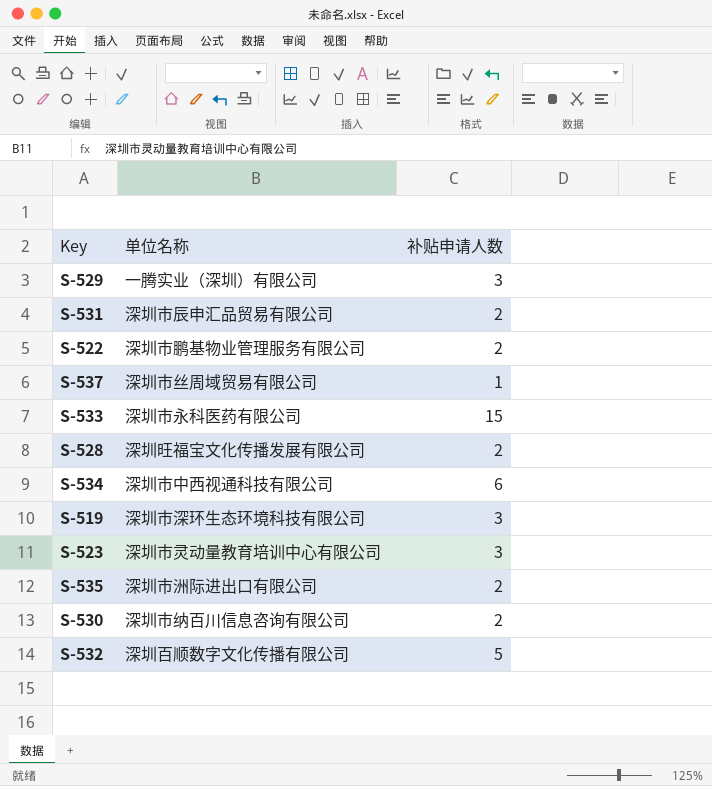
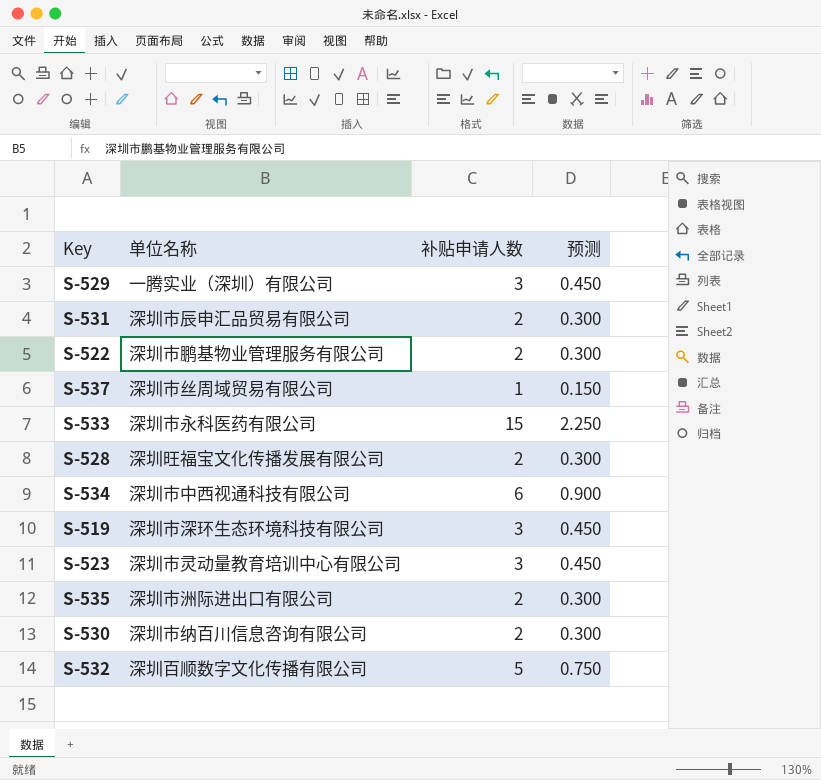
column 预测 | formula: none -> [补贴申请人数] * 0.15

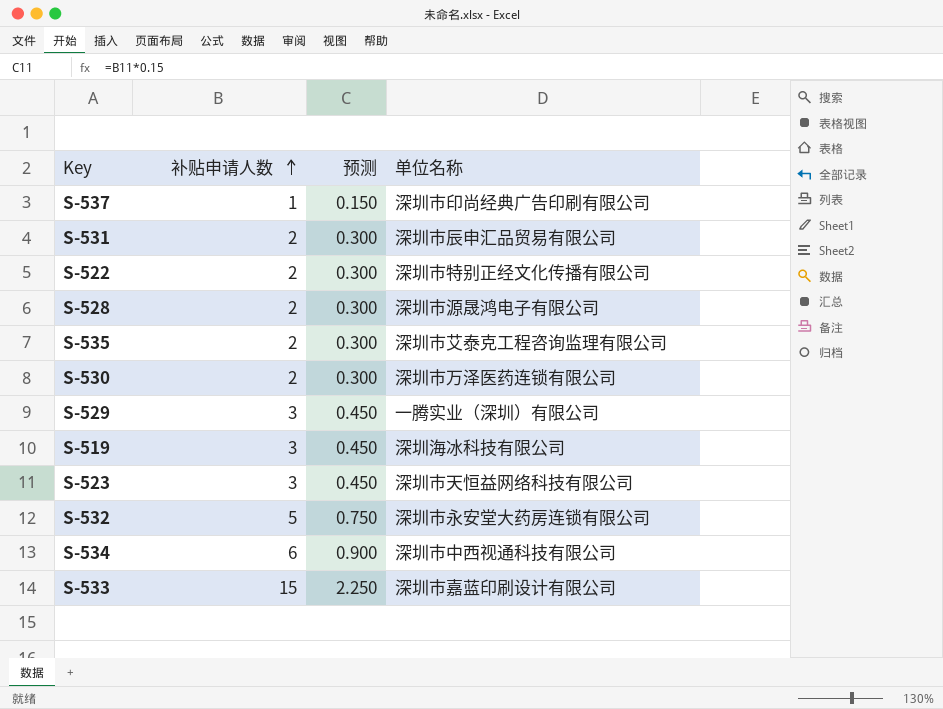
row order: none -> 补贴申请人数 ascending
column 单位名称 | position: 2 -> 4
S-537 | 单位名称: 深圳市丝周域贸易有限公司 -> 深圳市印尚经典广告印刷有限公司
S-522 | 单位名称: 深圳市鹏基物业管理服务有限公司 -> 深圳市特别正经文化传播有限公司
S-528 | 单位名称: 深圳旺福宝文化传播发展有限公司 -> 深圳市源晟鸿电子有限公司
S-535 | 单位名称: 深圳市洲际进出口有限公司 -> 深圳市艾泰克工程咨询监理有限公司
S-530 | 单位名称: 深圳市纳百川信息咨询有限公司 -> 深圳市万泽医药连锁有限公司
S-519 | 单位名称: 深圳市深环生态环境科技有限公司 -> 深圳海冰科技有限公司
S-523 | 单位名称: 深圳市灵动量教育培训中心有限公司 -> 深圳市天恒益网络科技有限公司
S-532 | 单位名称: 深圳百顺数字文化传播有限公司 -> 深圳市永安堂大药房连锁有限公司
S-533 | 单位名称: 深圳市永科医药有限公司 -> 深圳市嘉蓝印刷设计有限公司

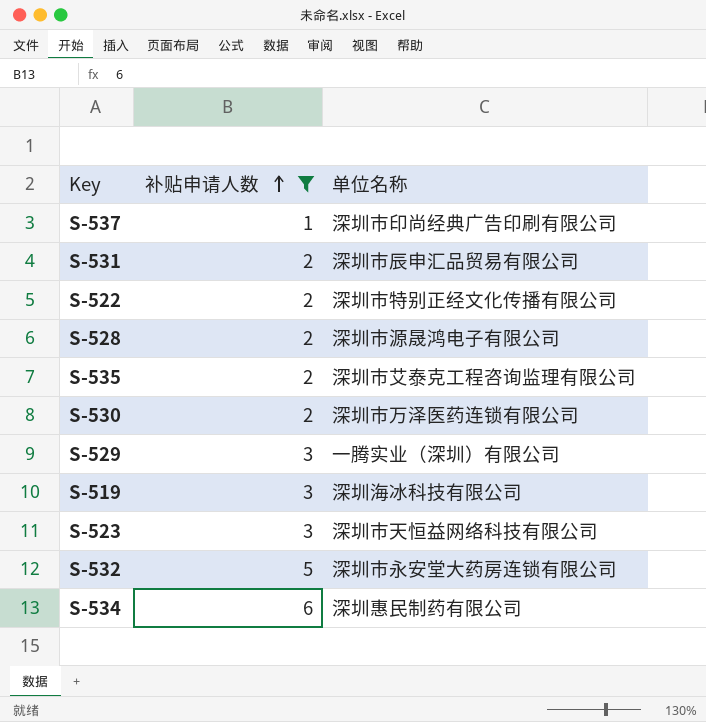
filter: none -> 补贴申请人数 != 15
column 预测 | formula: [补贴申请人数] * 0.15 -> none
S-534 | 单位名称: 深圳市中西视通科技有限公司 -> 深圳惠民制药有限公司

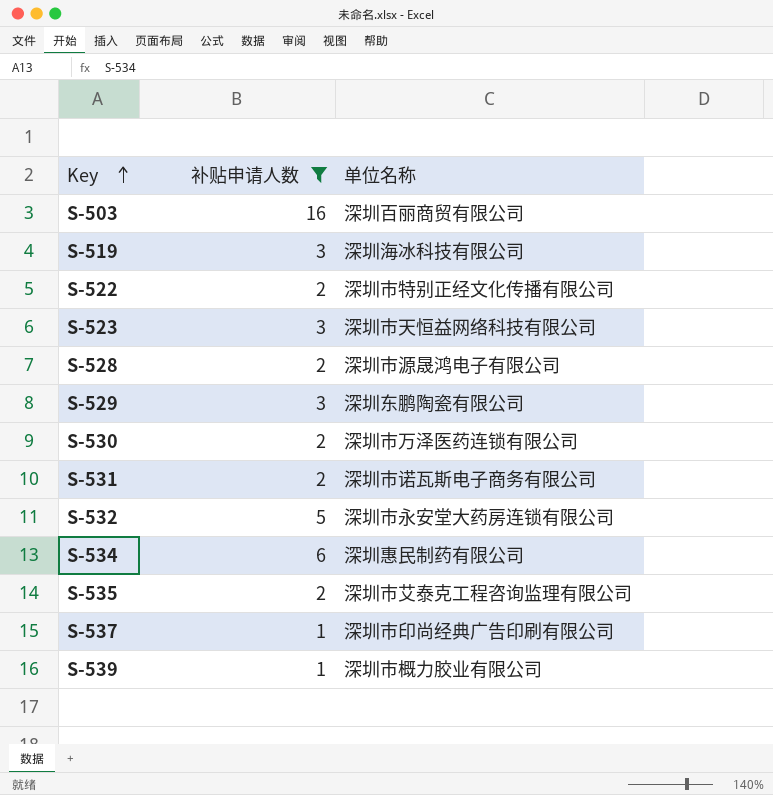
row order: 补贴申请人数 ascending -> Key ascending
row S-503: none -> 16 | 深圳百丽商贸有限公司
S-529 | 单位名称: 一腾实业（深圳）有限公司 -> 深圳东鹏陶瓷有限公司
S-531 | 单位名称: 深圳市辰申汇品贸易有限公司 -> 深圳市诺瓦斯电子商务有限公司
row S-539: none -> 1 | 深圳市概力胶业有限公司

